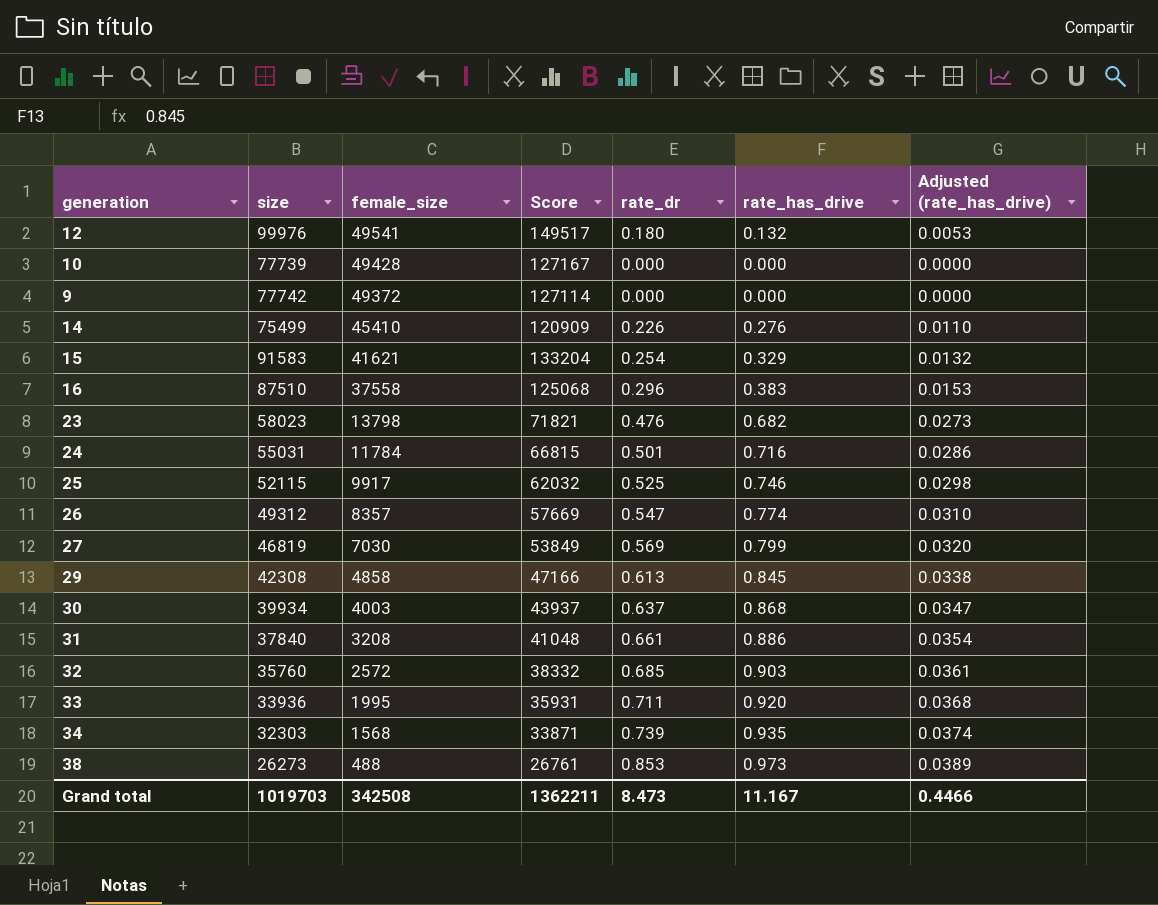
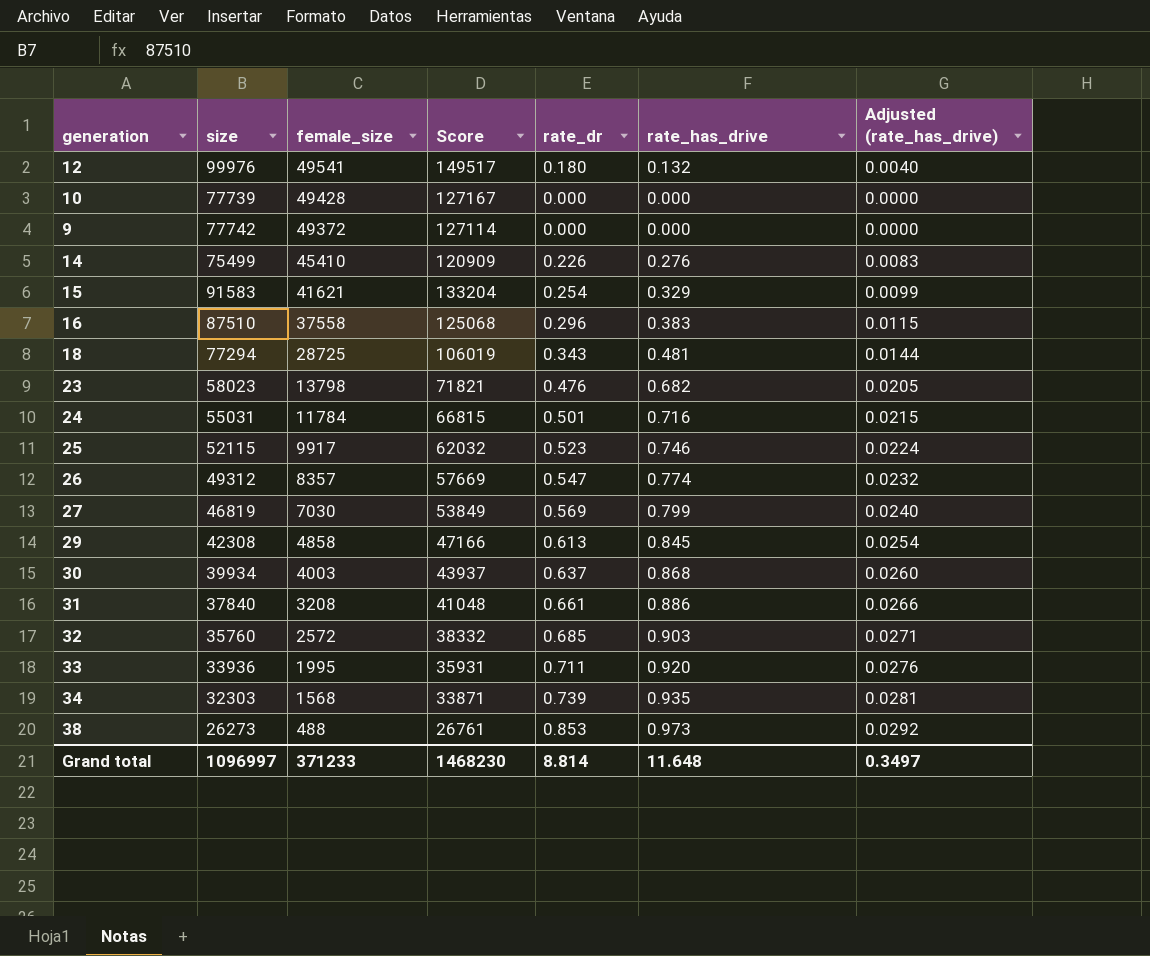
column Adjusted (rate_has_drive) | formula: [rate_has_drive] * 0.04 -> [rate_has_drive] * 0.03
row 18: none -> 77294 | 28725 | 106019 | 0.343 | 0.481 | 0.0144
25 | rate_dr: 0.525 -> 0.523
Grand total | size: 1019703 -> 1096997
Grand total | female_size: 342508 -> 371233
Grand total | Score: 1362211 -> 1468230
Grand total | rate_dr: 8.473 -> 8.814
Grand total | rate_has_drive: 11.167 -> 11.648
Grand total | Adjusted (rate_has_drive): 0.4466 -> 0.3497

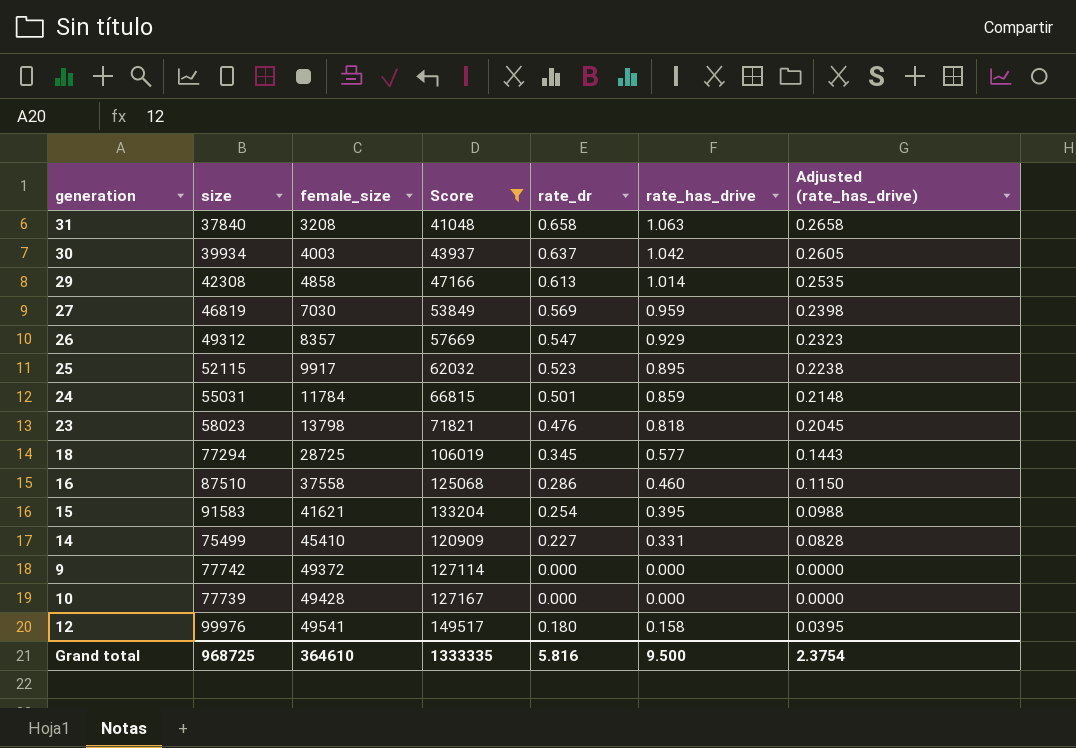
filter: none -> Score >= 41048
row order: female_size descending -> female_size ascending
column Adjusted (rate_has_drive) | formula: [rate_has_drive] * 0.03 -> [rate_has_drive] * 0.25
31 | rate_dr: 0.661 -> 0.658
31 | rate_has_drive: 0.886 -> 1.063
30 | rate_has_drive: 0.868 -> 1.042
29 | rate_has_drive: 0.845 -> 1.014
27 | rate_has_drive: 0.799 -> 0.959
26 | rate_has_drive: 0.774 -> 0.929
25 | rate_has_drive: 0.746 -> 0.895
24 | rate_has_drive: 0.716 -> 0.859
23 | rate_has_drive: 0.682 -> 0.818
18 | rate_dr: 0.343 -> 0.345
18 | rate_has_drive: 0.481 -> 0.577
16 | rate_dr: 0.296 -> 0.286
16 | rate_has_drive: 0.383 -> 0.460
15 | rate_has_drive: 0.329 -> 0.395
14 | rate_dr: 0.226 -> 0.227
14 | rate_has_drive: 0.276 -> 0.331
12 | rate_has_drive: 0.132 -> 0.158
Grand total | size: 1096997 -> 968725
Grand total | female_size: 371233 -> 364610
Grand total | Score: 1468230 -> 1333335
Grand total | rate_dr: 8.814 -> 5.816
Grand total | rate_has_drive: 11.648 -> 9.500
Grand total | Adjusted (rate_has_drive): 0.3497 -> 2.3754

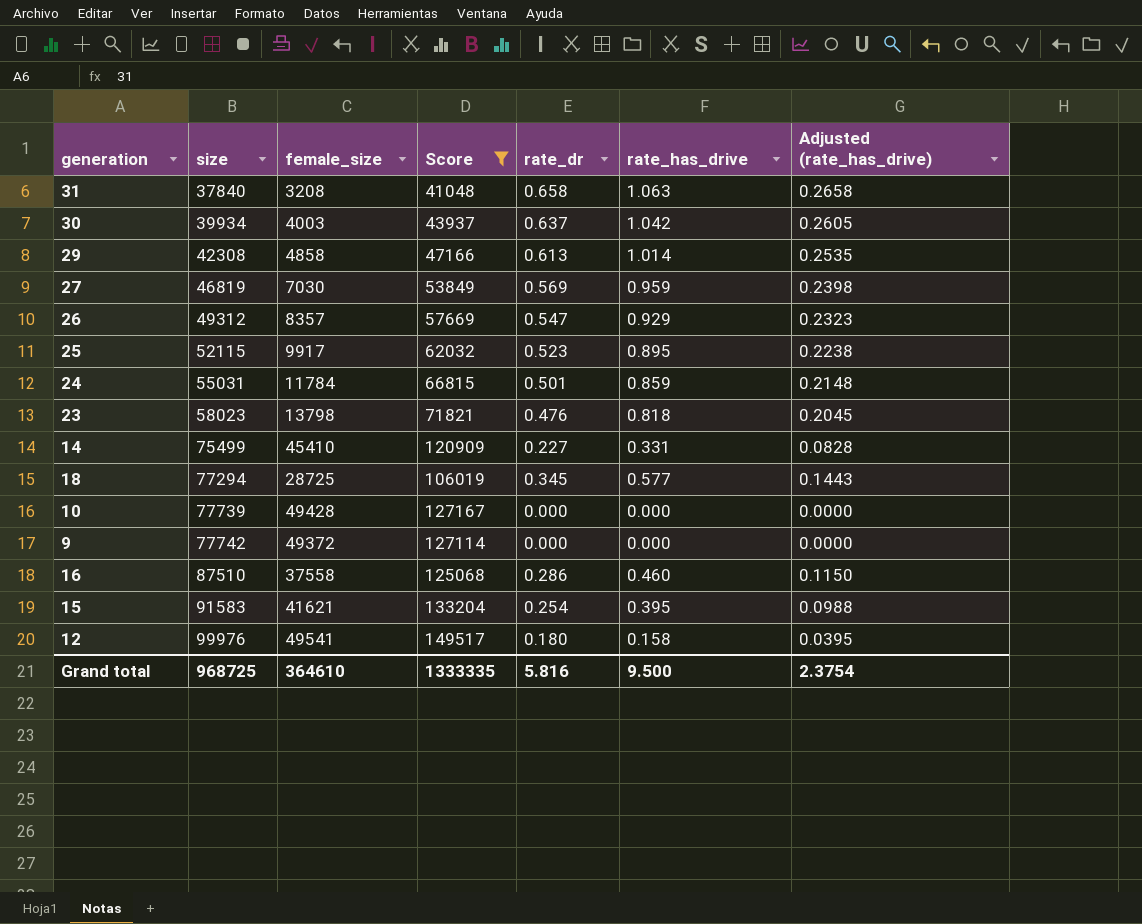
row order: female_size ascending -> size ascending

